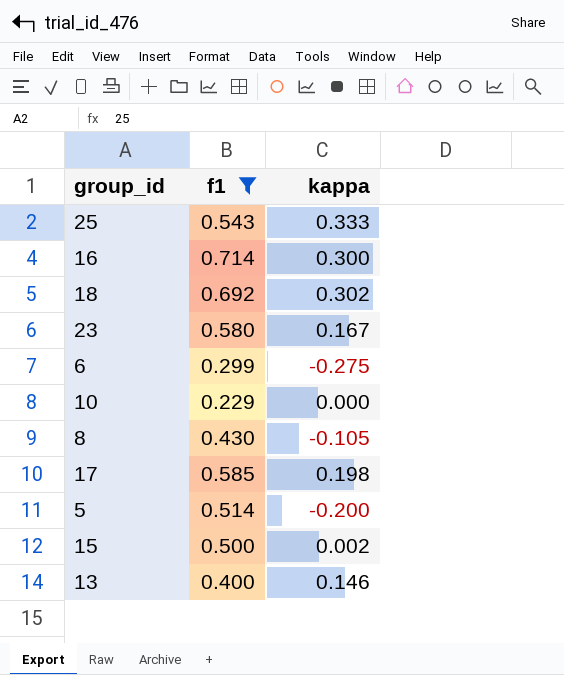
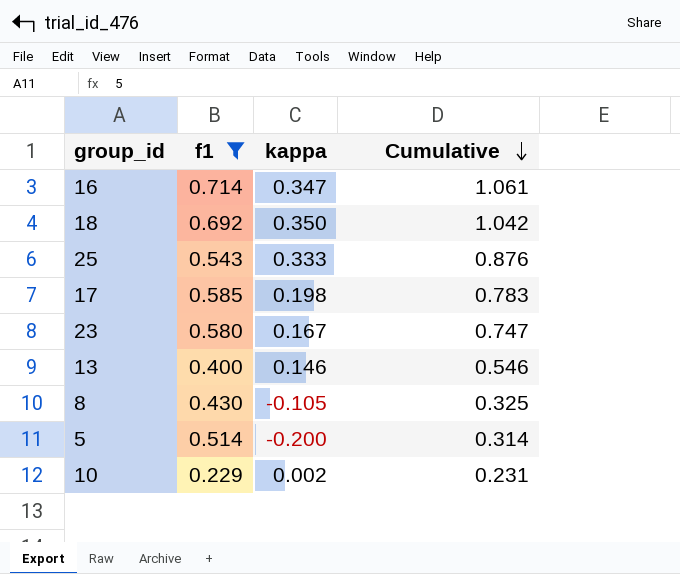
row order: none -> Cumulative descending
column Cumulative | formula: none -> [f1] + [kappa]
row 6: 0.299 | -0.275 -> none
row 15: 0.500 | 0.002 -> none
16 | kappa: 0.300 -> 0.347
18 | kappa: 0.302 -> 0.350
10 | kappa: 0.000 -> 0.002

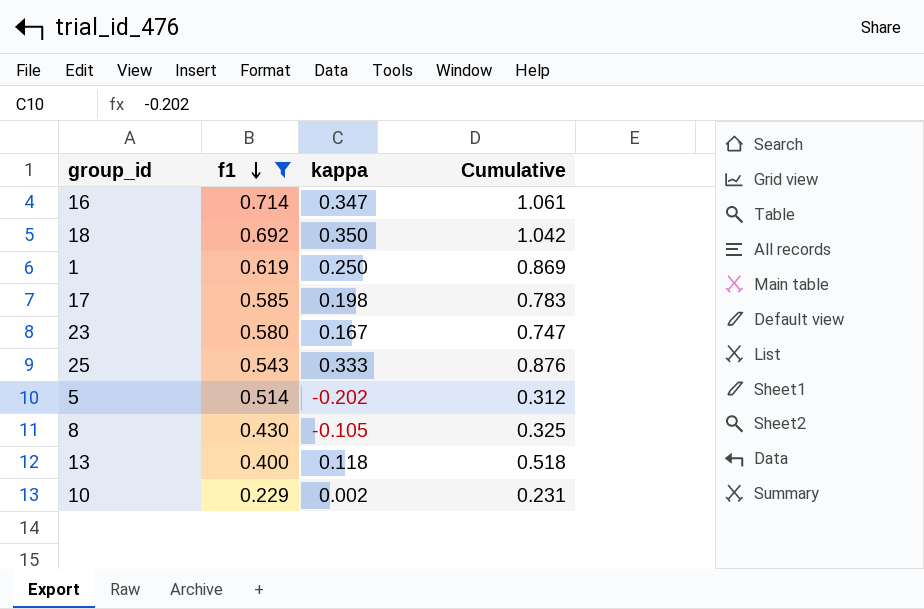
row order: Cumulative descending -> f1 descending
row 1: none -> 0.619 | 0.250 | 0.869
5 | kappa: -0.200 -> -0.202
5 | Cumulative: 0.314 -> 0.312
13 | kappa: 0.146 -> 0.118
13 | Cumulative: 0.546 -> 0.518

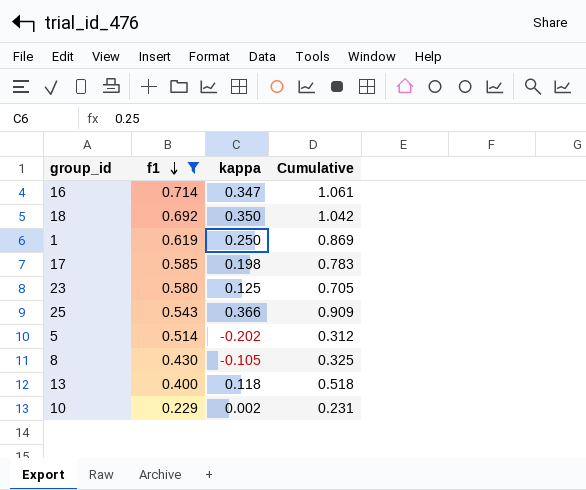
23 | kappa: 0.167 -> 0.125
23 | Cumulative: 0.747 -> 0.705
25 | kappa: 0.333 -> 0.366
25 | Cumulative: 0.876 -> 0.909

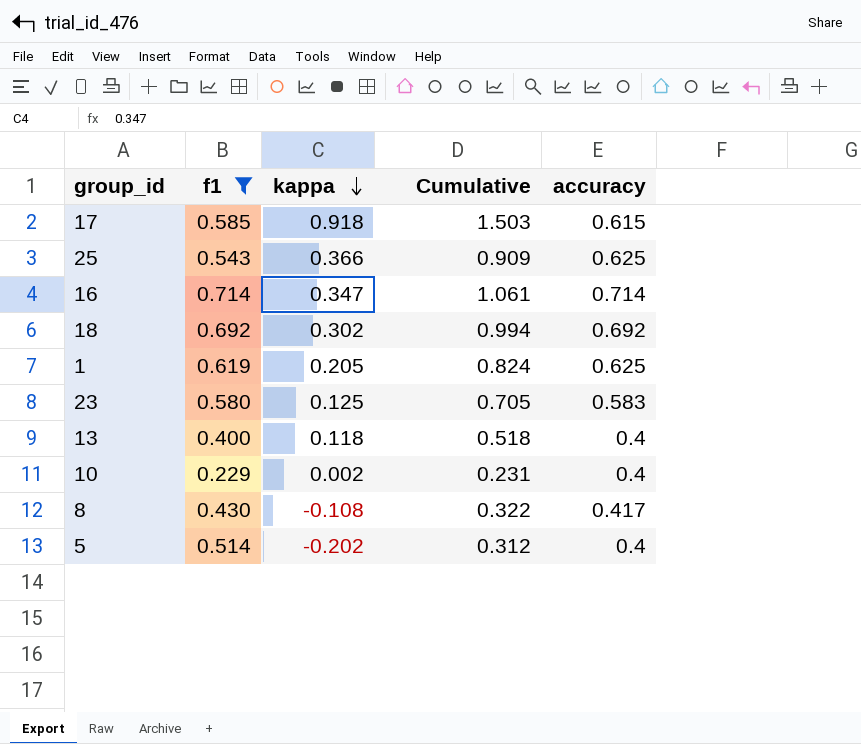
row order: f1 descending -> kappa descending
column accuracy | position: none -> 5
17 | kappa: 0.198 -> 0.918
17 | Cumulative: 0.783 -> 1.503
18 | kappa: 0.350 -> 0.302
18 | Cumulative: 1.042 -> 0.994
1 | kappa: 0.250 -> 0.205
1 | Cumulative: 0.869 -> 0.824
8 | kappa: -0.105 -> -0.108
8 | Cumulative: 0.325 -> 0.322

